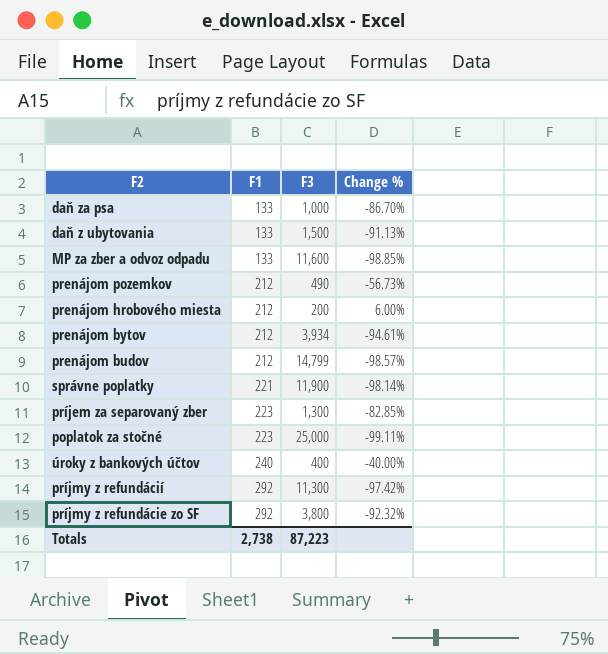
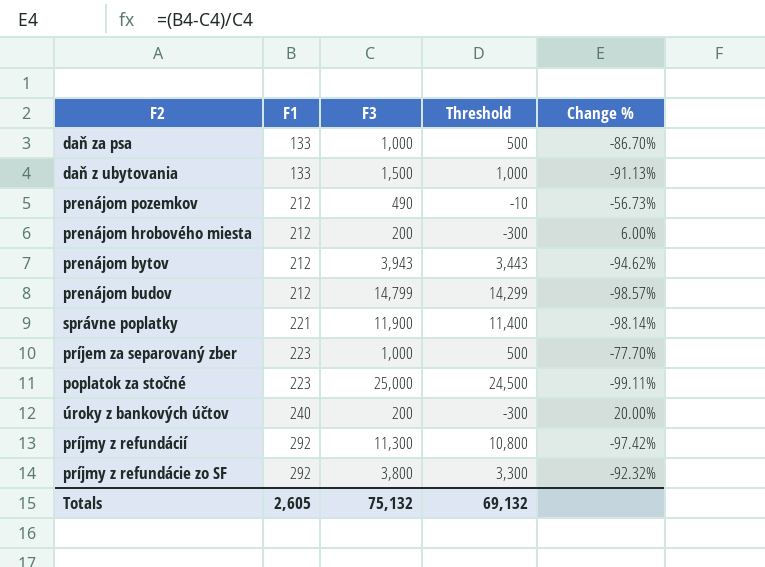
column Threshold | formula: none -> [F3] - 500
row MP za zber a odvoz odpadu: 133 | 11,600 | -98.85% -> none
prenájom bytov | F3: 3,934 -> 3,943
prenájom bytov | Change %: -94.61% -> -94.62%
príjem za separovaný zber | F3: 1,300 -> 1,000
príjem za separovaný zber | Change %: -82.85% -> -77.70%
úroky z bankových účtov | F3: 400 -> 200
úroky z bankových účtov | Change %: -40.00% -> 20.00%
Totals | F1: 2,738 -> 2,605
Totals | F3: 87,223 -> 75,132

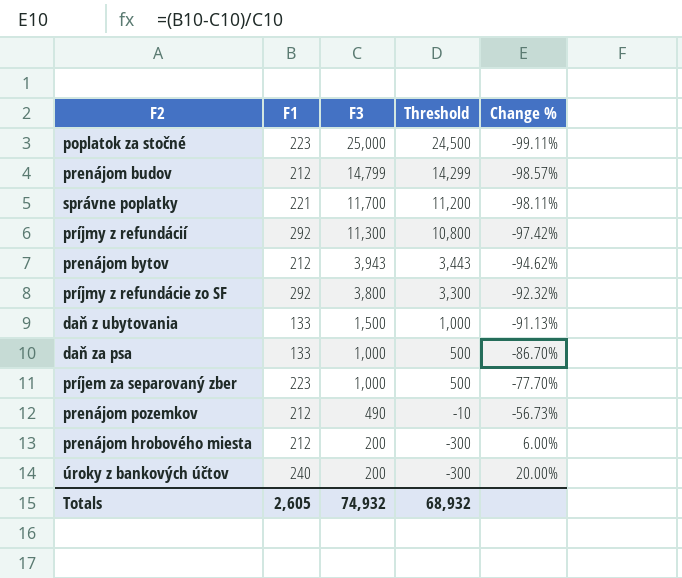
row order: F1 ascending -> F3 descending
správne poplatky | F3: 11,900 -> 11,700
správne poplatky | Threshold: 11,400 -> 11,200
správne poplatky | Change %: -98.14% -> -98.11%
Totals | F3: 75,132 -> 74,932
Totals | Threshold: 69,132 -> 68,932

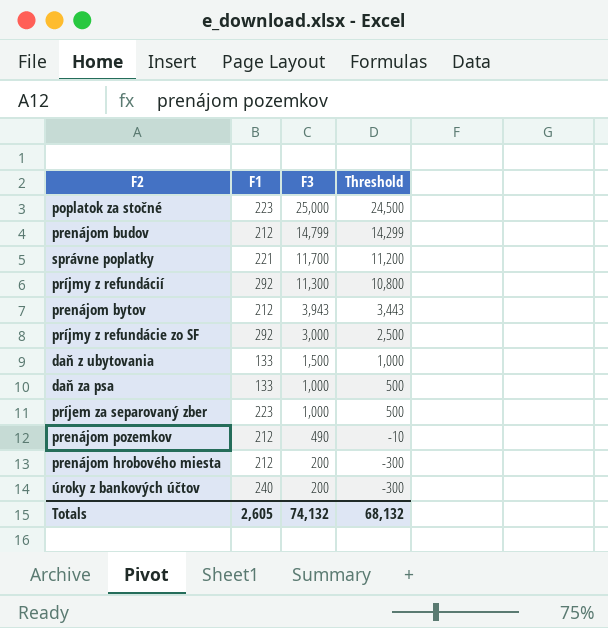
column Change % | formula: ([F1] - [F3]) / [F3] -> none
príjmy z refundácie zo SF | F3: 3,800 -> 3,000
príjmy z refundácie zo SF | Threshold: 3,300 -> 2,500
Totals | F3: 74,932 -> 74,132
Totals | Threshold: 68,932 -> 68,132

